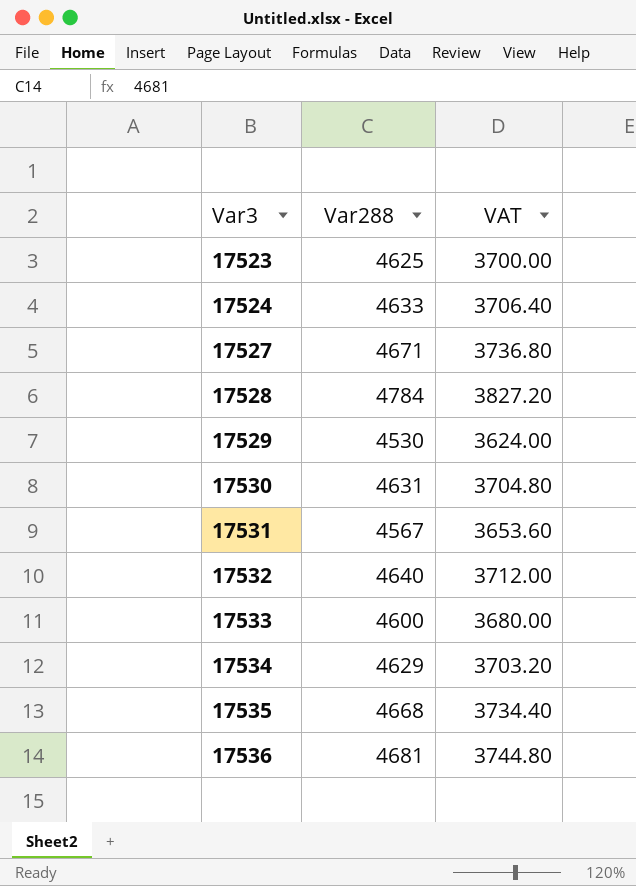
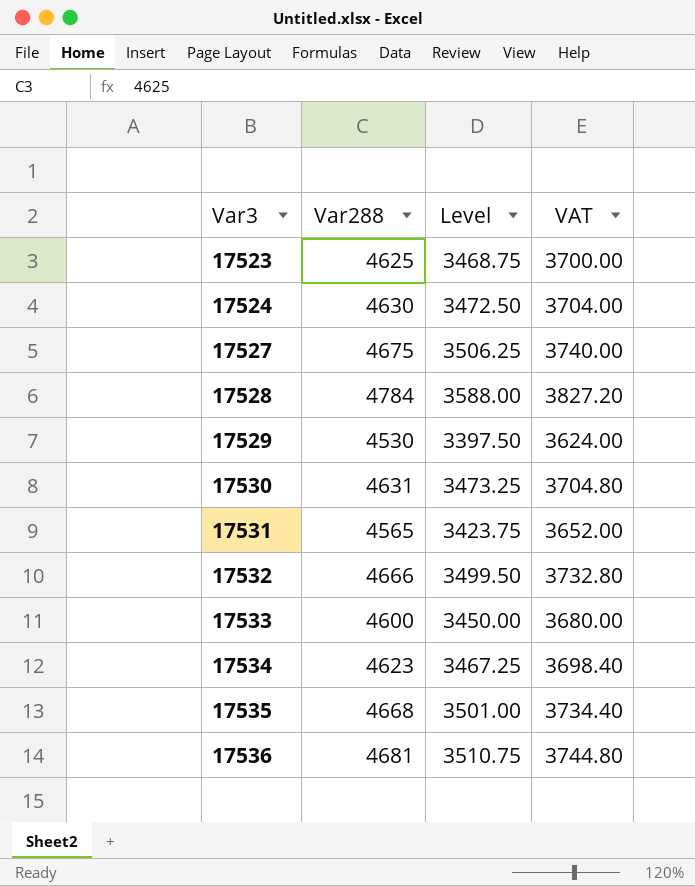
column Level | formula: none -> [Var288] * 0.75
17524 | Var288: 4633 -> 4630
17524 | VAT: 3706.40 -> 3704.00
17527 | Var288: 4671 -> 4675
17527 | VAT: 3736.80 -> 3740.00
17531 | Var288: 4567 -> 4565
17531 | VAT: 3653.60 -> 3652.00
17532 | Var288: 4640 -> 4666
17532 | VAT: 3712.00 -> 3732.80
17534 | Var288: 4629 -> 4623
17534 | VAT: 3703.20 -> 3698.40

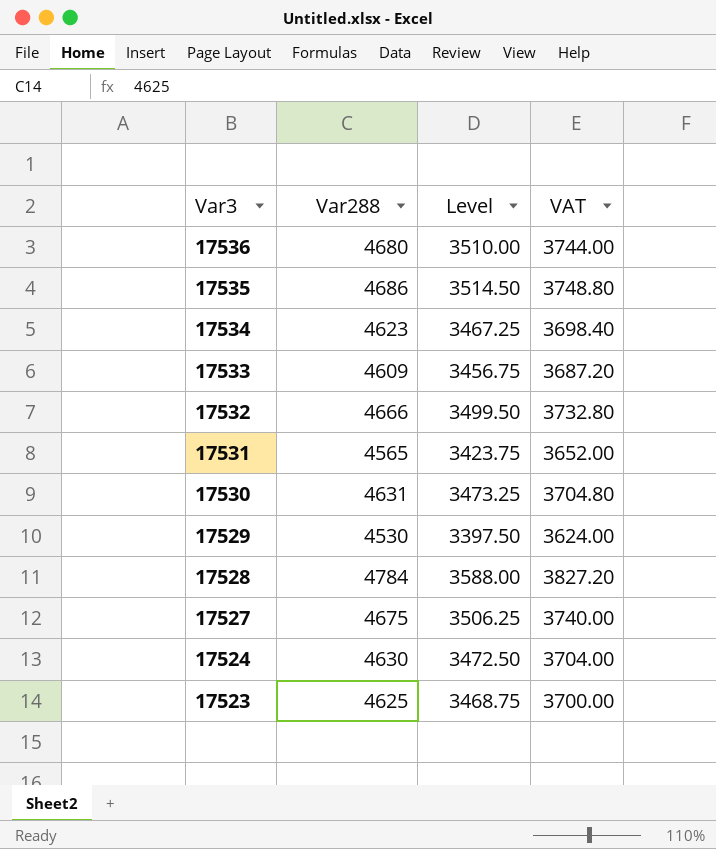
row order: Var3 ascending -> Var3 descending
17536 | Var288: 4681 -> 4680
17536 | Level: 3510.75 -> 3510.00
17536 | VAT: 3744.80 -> 3744.00
17535 | Var288: 4668 -> 4686
17535 | Level: 3501.00 -> 3514.50
17535 | VAT: 3734.40 -> 3748.80
17533 | Var288: 4600 -> 4609
17533 | Level: 3450.00 -> 3456.75
17533 | VAT: 3680.00 -> 3687.20

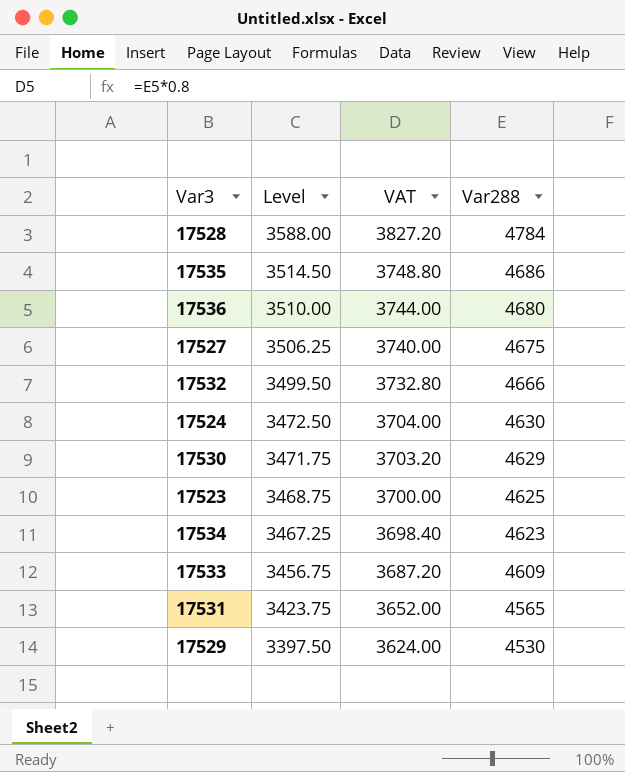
row order: Var3 descending -> Level descending
column Var288 | position: 2 -> 4
17530 | Level: 3473.25 -> 3471.75
17530 | VAT: 3704.80 -> 3703.20
17530 | Var288: 4631 -> 4629

